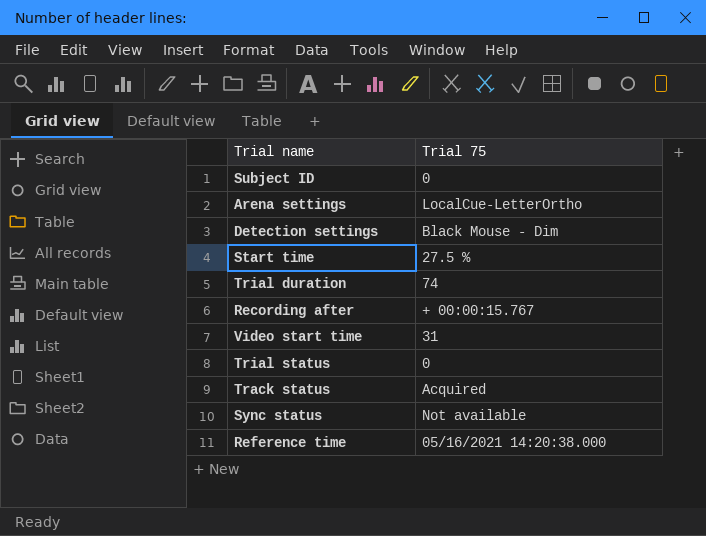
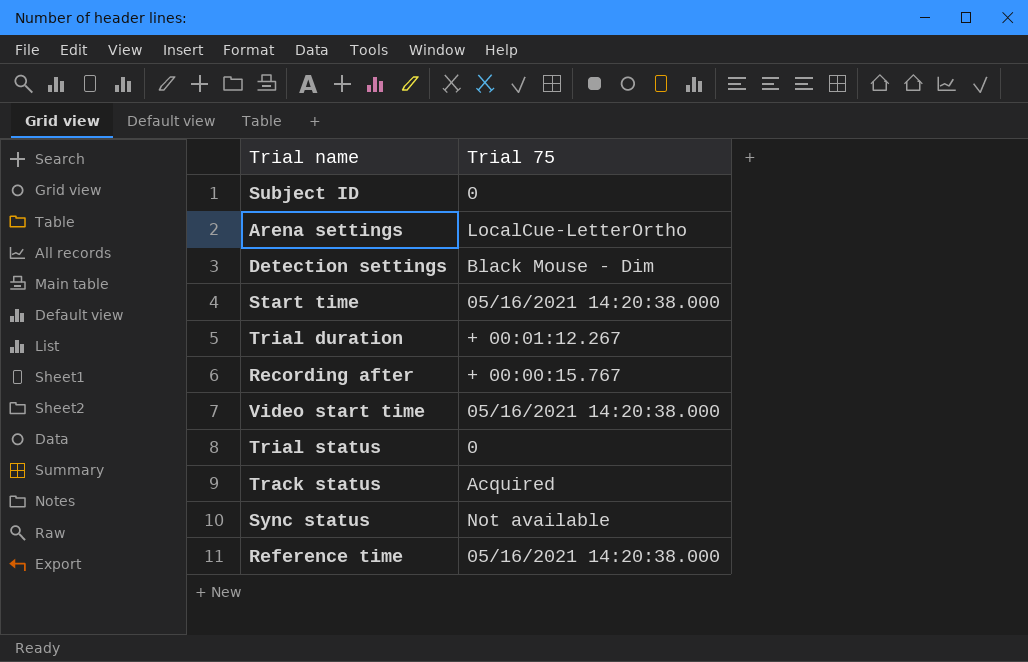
Start time | Trial 75: 27.5 % -> 05/16/2021 14:20:38.000
Trial duration | Trial 75: 74 -> + 00:01:12.267
Video start time | Trial 75: 31 -> 05/16/2021 14:20:38.000

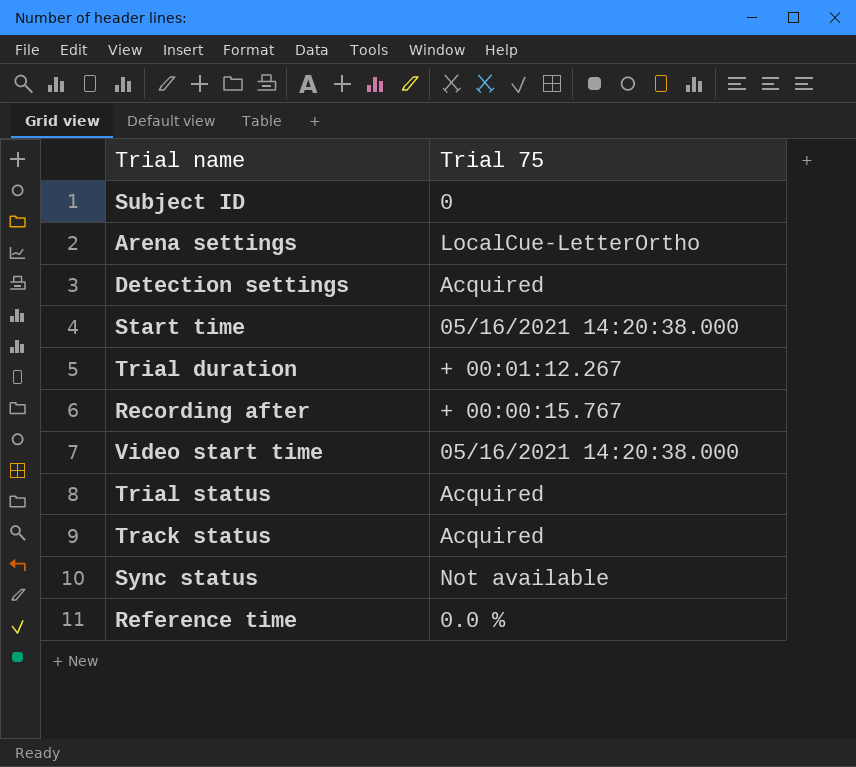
Detection settings | Trial 75: Black Mouse - Dim -> Acquired
Trial status | Trial 75: 0 -> Acquired
Reference time | Trial 75: 05/16/2021 14:20:38.000 -> 0.0 %

